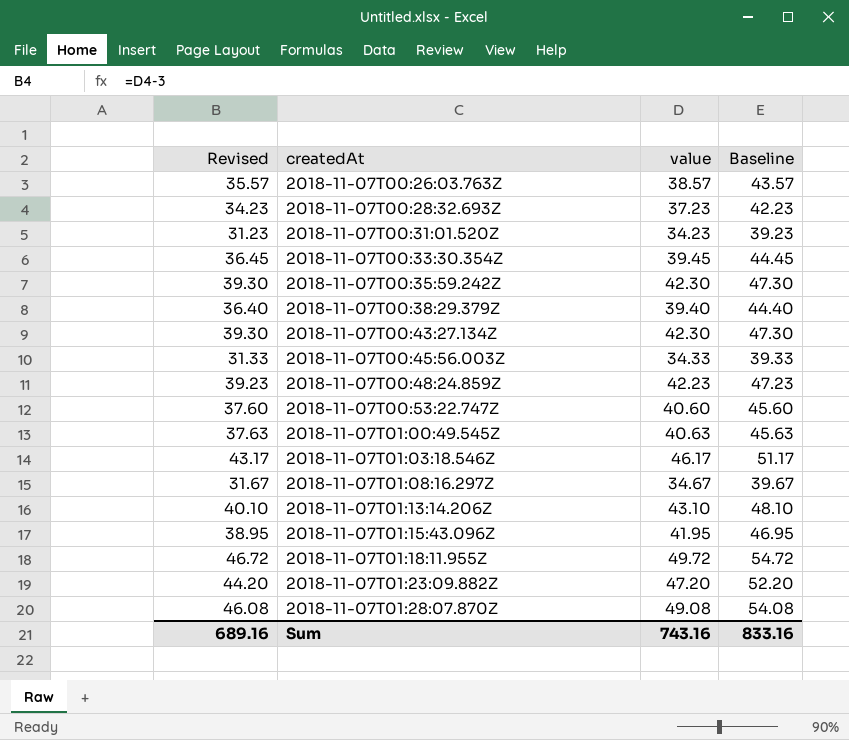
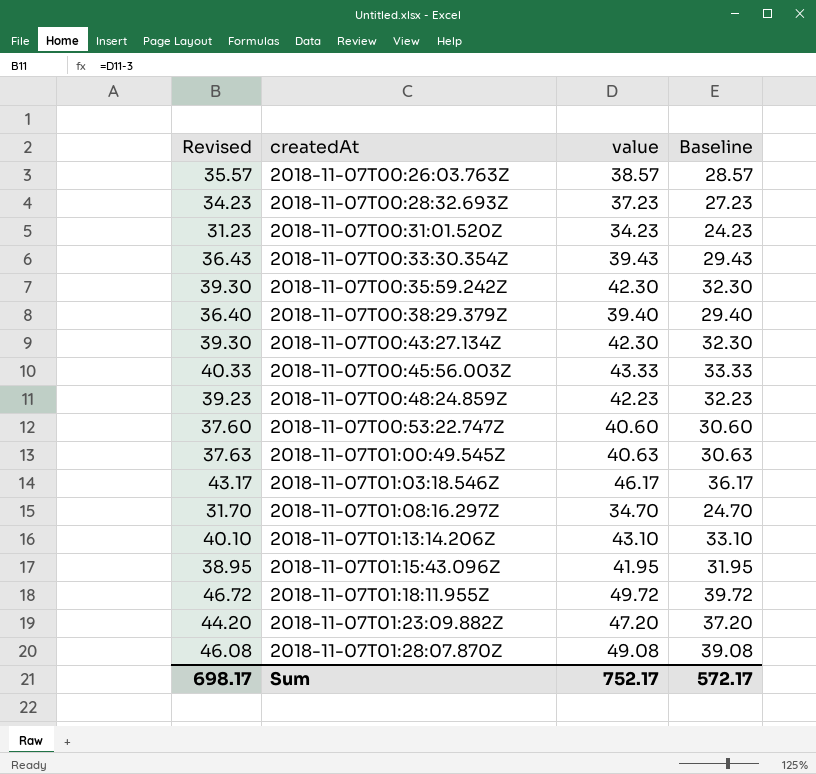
column Baseline | formula: [value] + 5 -> [value] - 10
2018-11-07T00:33:30.354Z | Revised: 36.45 -> 36.43
2018-11-07T00:33:30.354Z | value: 39.45 -> 39.43
2018-11-07T00:45:56.003Z | Revised: 31.33 -> 40.33
2018-11-07T00:45:56.003Z | value: 34.33 -> 43.33
2018-11-07T01:08:16.297Z | Revised: 31.67 -> 31.70
2018-11-07T01:08:16.297Z | value: 34.67 -> 34.70
Sum | Revised: 689.16 -> 698.17
Sum | value: 743.16 -> 752.17
Sum | Baseline: 833.16 -> 572.17

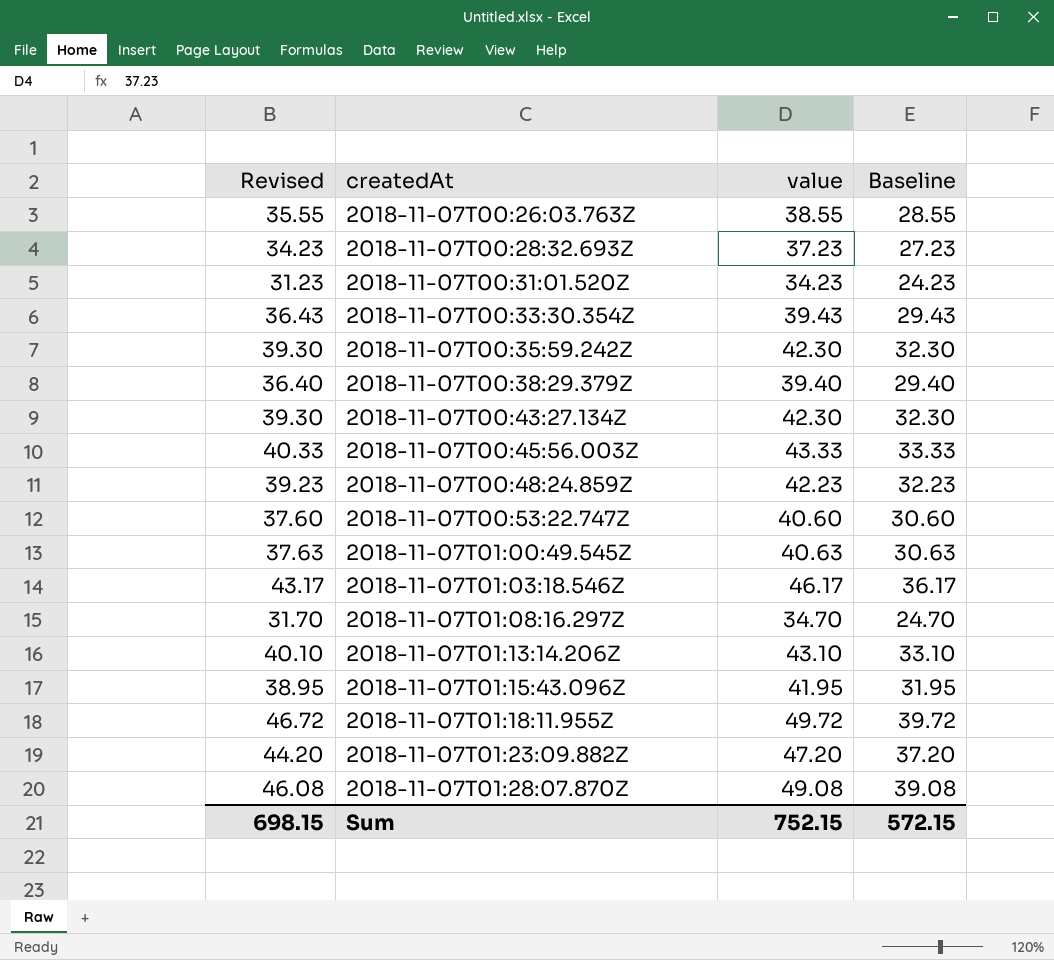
2018-11-07T00:26:03.763Z | Revised: 35.57 -> 35.55
2018-11-07T00:26:03.763Z | value: 38.57 -> 38.55
2018-11-07T00:26:03.763Z | Baseline: 28.57 -> 28.55
Sum | Revised: 698.17 -> 698.15
Sum | value: 752.17 -> 752.15
Sum | Baseline: 572.17 -> 572.15

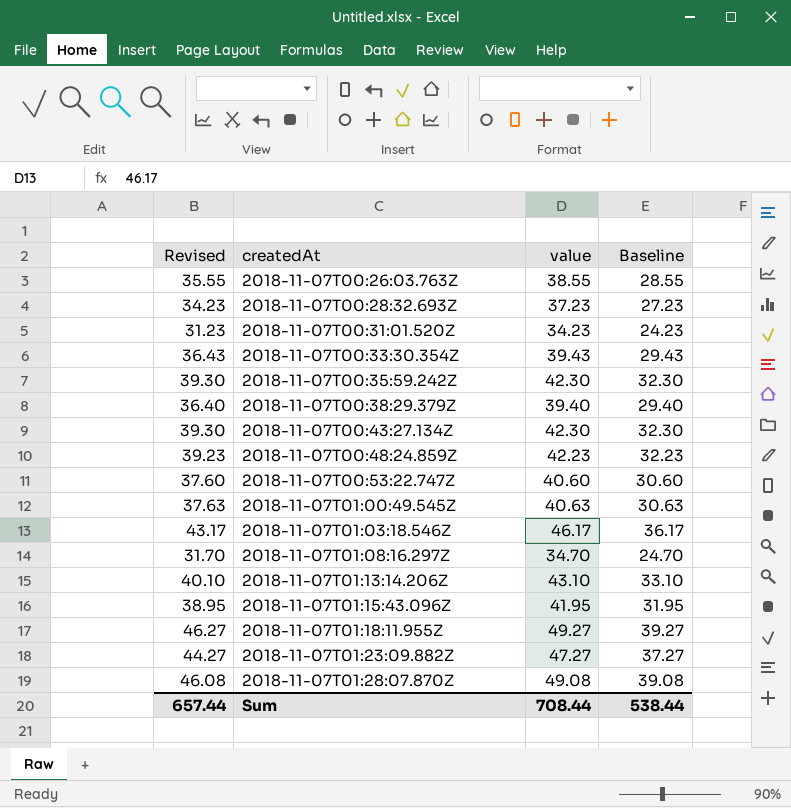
row 2018-11-07T00:45:56.003Z: 40.33 | 43.33 | 33.33 -> none
2018-11-07T01:18:11.955Z | Revised: 46.72 -> 46.27
2018-11-07T01:18:11.955Z | value: 49.72 -> 49.27
2018-11-07T01:18:11.955Z | Baseline: 39.72 -> 39.27
2018-11-07T01:23:09.882Z | Revised: 44.20 -> 44.27
2018-11-07T01:23:09.882Z | value: 47.20 -> 47.27
2018-11-07T01:23:09.882Z | Baseline: 37.20 -> 37.27
Sum | Revised: 698.15 -> 657.44
Sum | value: 752.15 -> 708.44
Sum | Baseline: 572.15 -> 538.44

